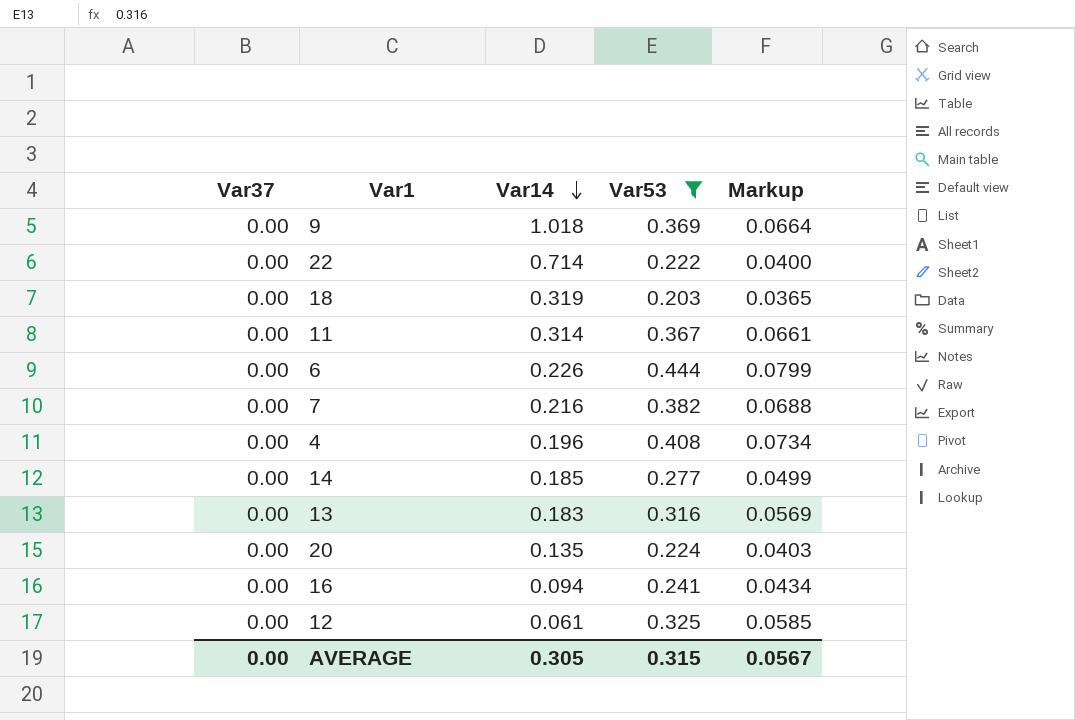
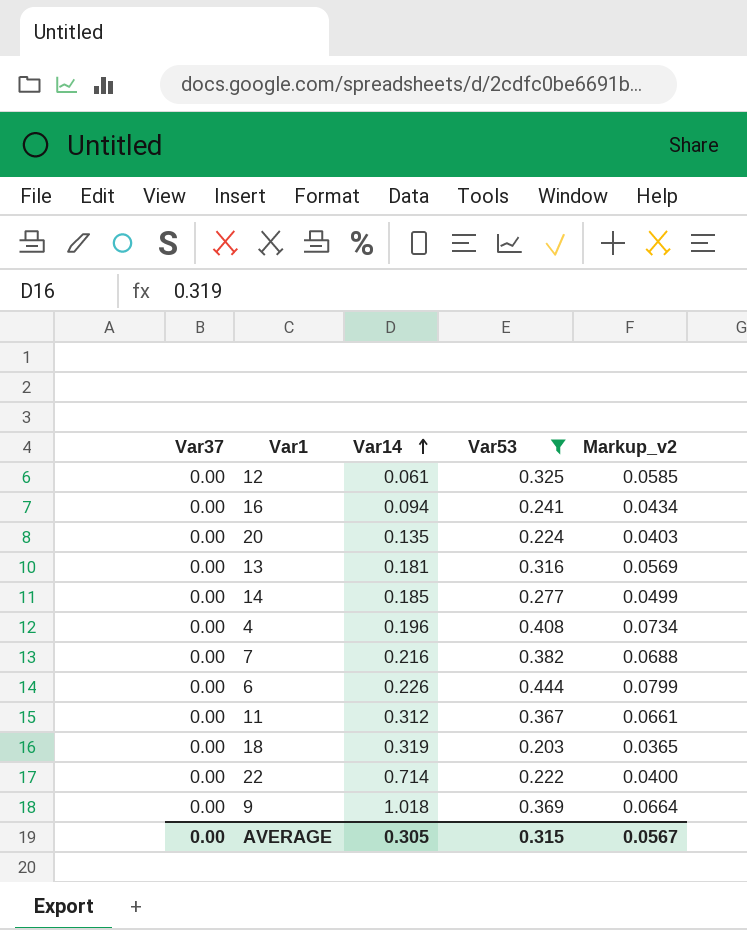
row order: Var14 descending -> Var14 ascending
column name: Markup -> Markup_v2
13 | Var14: 0.183 -> 0.181
11 | Var14: 0.314 -> 0.312

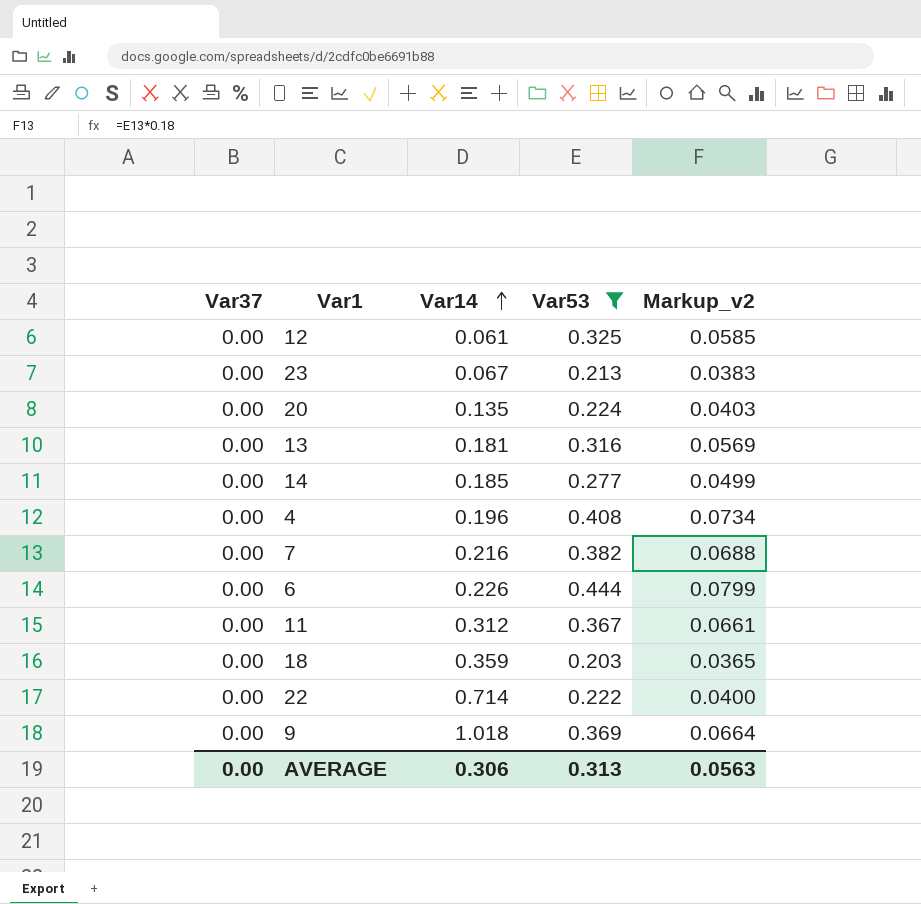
row 16: 0.00 | 0.094 | 0.241 | 0.0434 -> none
row 23: none -> 0.00 | 0.067 | 0.213 | 0.0383
18 | Var14: 0.319 -> 0.359
AVERAGE | Var14: 0.305 -> 0.306
AVERAGE | Var53: 0.315 -> 0.313
AVERAGE | Markup_v2: 0.0567 -> 0.0563

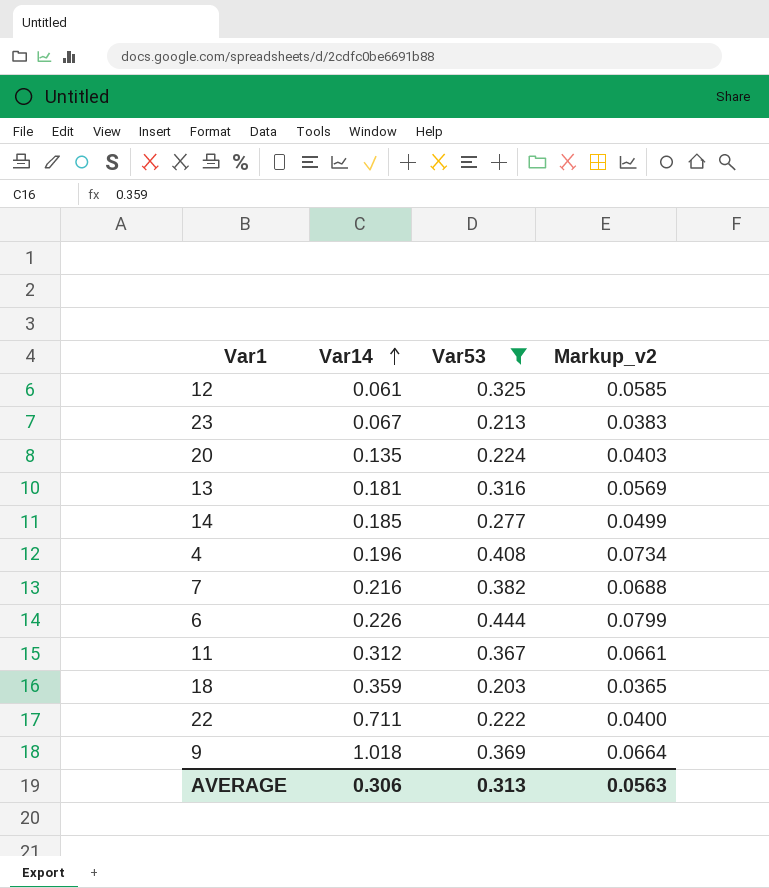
column Var37 | position: 1 -> none
22 | Var14: 0.714 -> 0.711

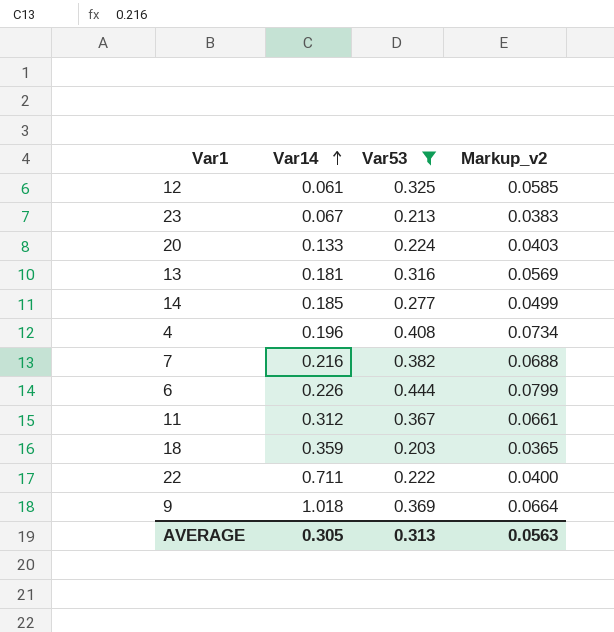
20 | Var14: 0.135 -> 0.133
AVERAGE | Var14: 0.306 -> 0.305

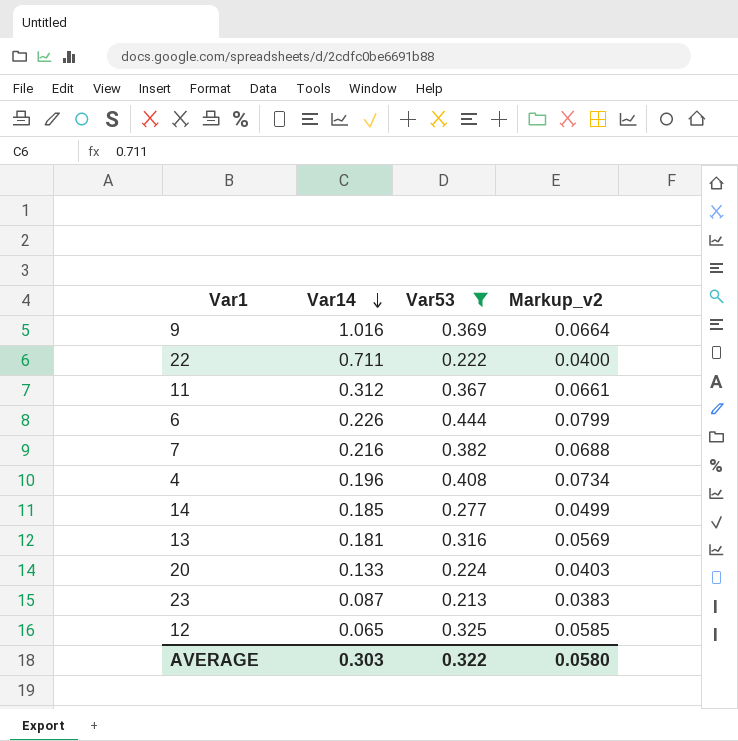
row order: Var14 ascending -> Var14 descending
row 18: 0.359 | 0.203 | 0.0365 -> none
9 | Var14: 1.018 -> 1.016
23 | Var14: 0.067 -> 0.087
12 | Var14: 0.061 -> 0.065
AVERAGE | Var14: 0.305 -> 0.303
AVERAGE | Var53: 0.313 -> 0.322
AVERAGE | Markup_v2: 0.0563 -> 0.0580

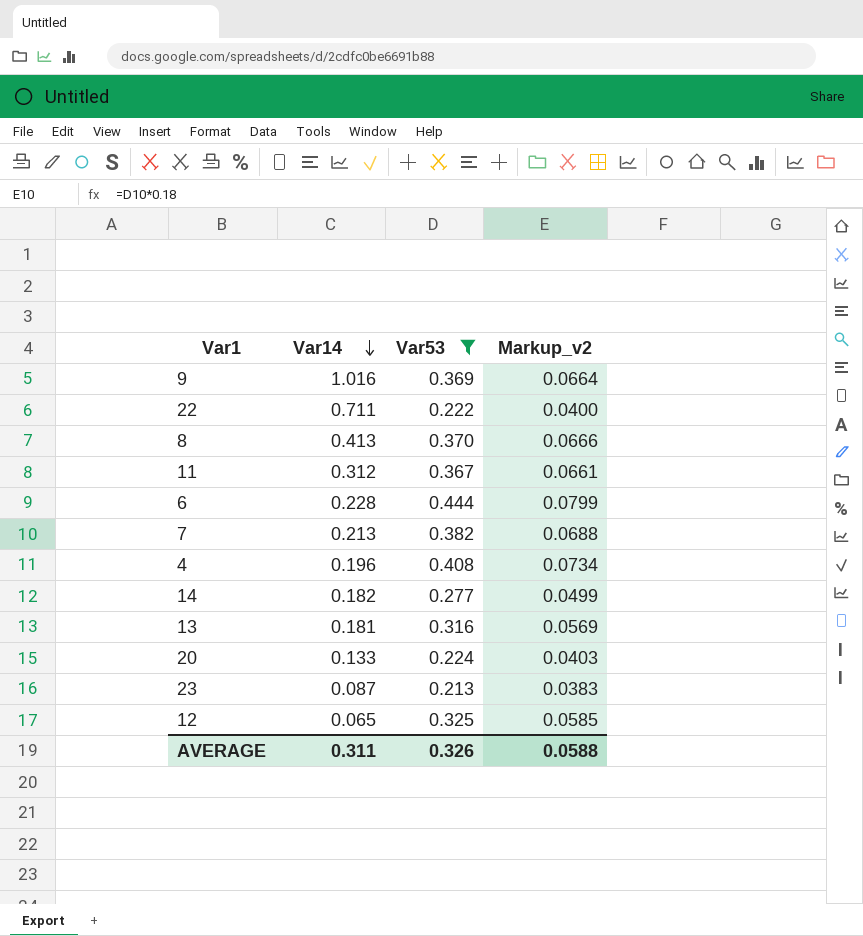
row 8: none -> 0.413 | 0.370 | 0.0666
6 | Var14: 0.226 -> 0.228
7 | Var14: 0.216 -> 0.213
14 | Var14: 0.185 -> 0.182
AVERAGE | Var14: 0.303 -> 0.311
AVERAGE | Var53: 0.322 -> 0.326
AVERAGE | Markup_v2: 0.0580 -> 0.0588

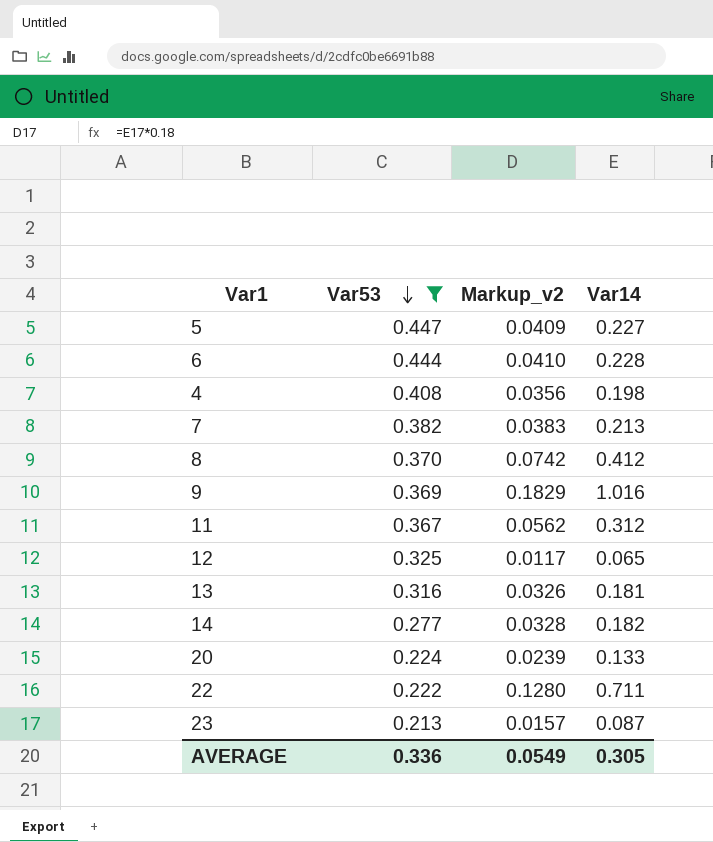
row order: Var14 descending -> Var53 descending
column Markup_v2 | formula: [Var53] * 0.18 -> [Var14] * 0.18
column Var14 | position: 2 -> 4
row 5: none -> 0.447 | 0.0409 | 0.227
4 | Var14: 0.196 -> 0.198
8 | Var14: 0.413 -> 0.412
AVERAGE | Var53: 0.326 -> 0.336
AVERAGE | Markup_v2: 0.0588 -> 0.0549
AVERAGE | Var14: 0.311 -> 0.305

